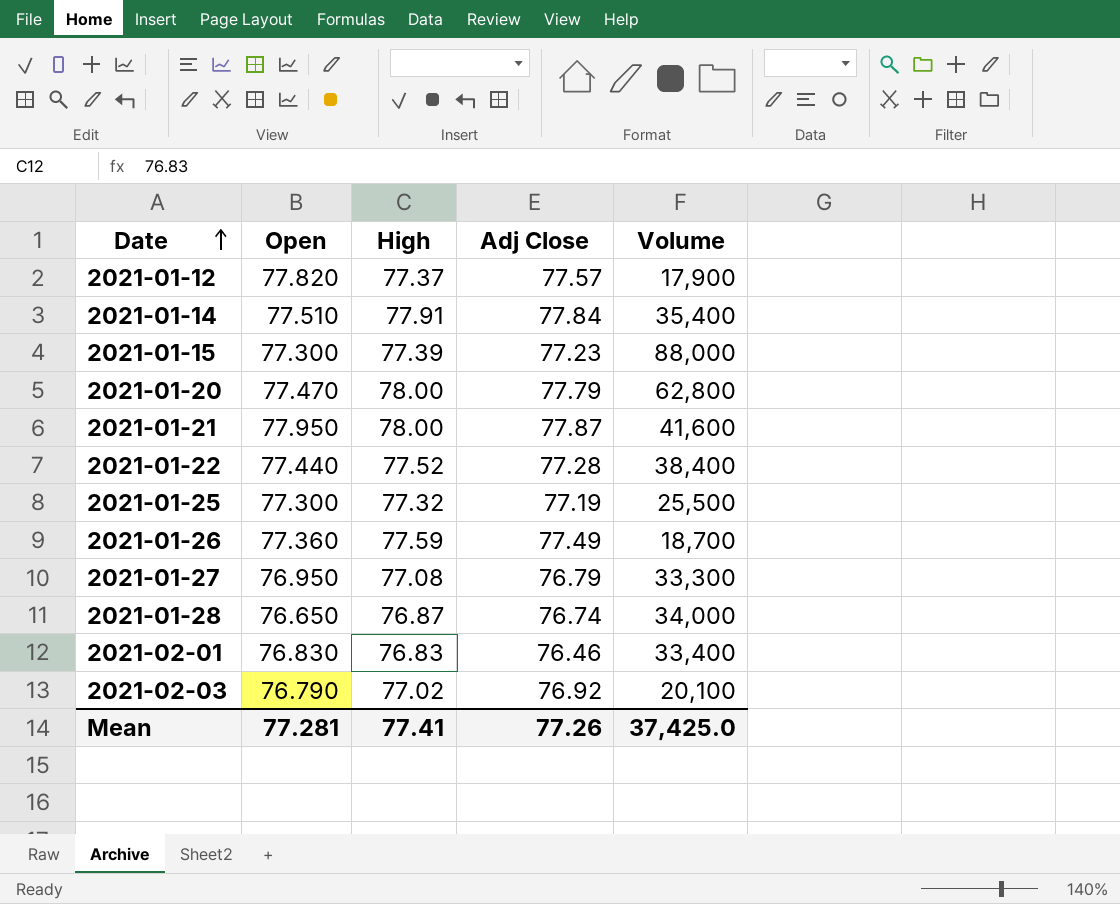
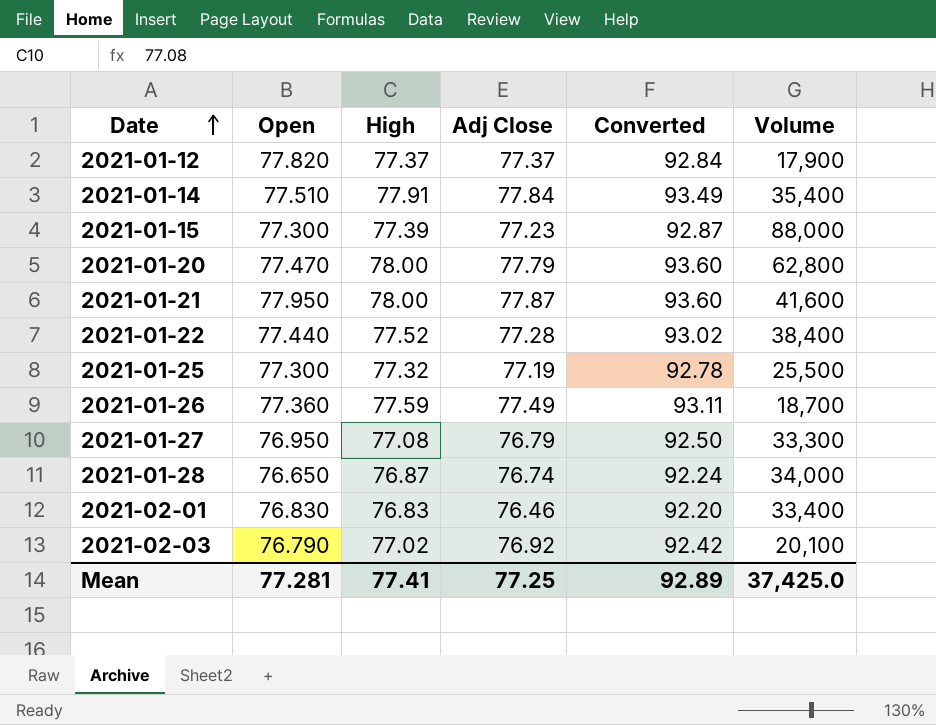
column Converted | formula: none -> [High] * 1.2
2021-01-12 | Adj Close: 77.57 -> 77.37
Mean | Adj Close: 77.26 -> 77.25

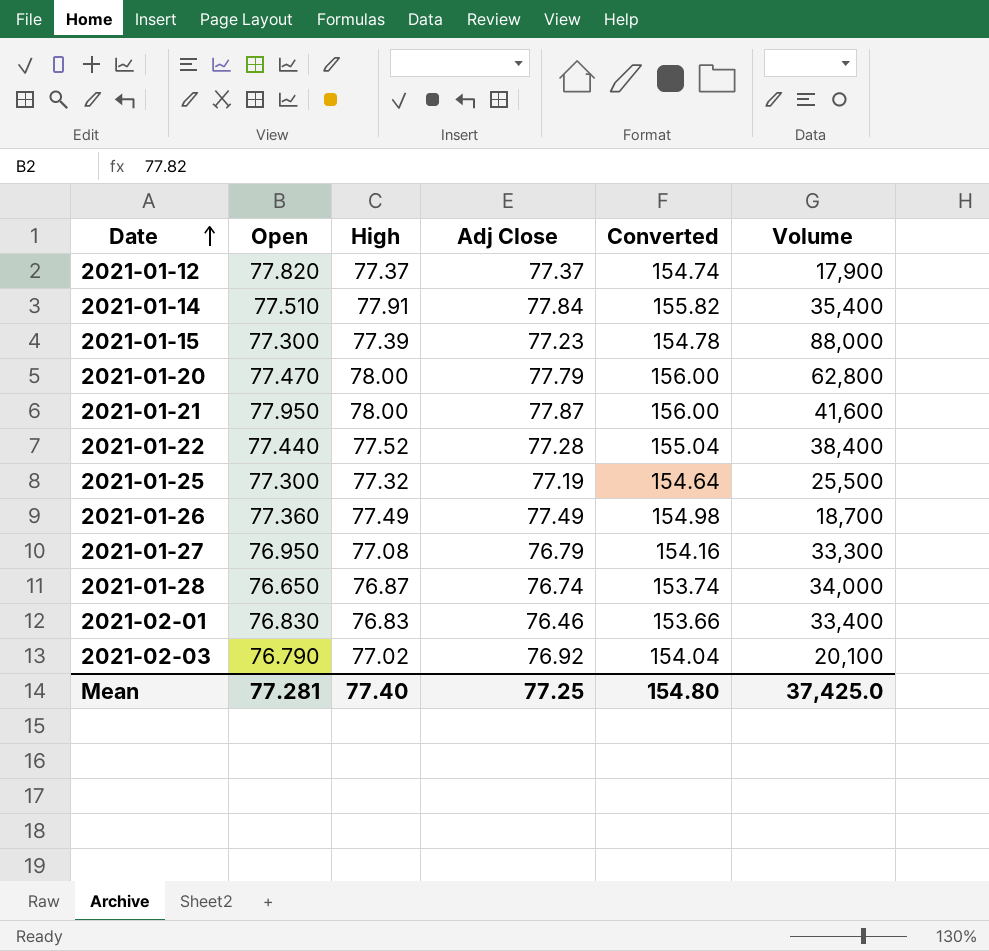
column Converted | formula: [High] * 1.2 -> [High] * 2
2021-01-26 | High: 77.59 -> 77.49
Mean | High: 77.41 -> 77.40
Mean | Converted: 92.89 -> 154.80

